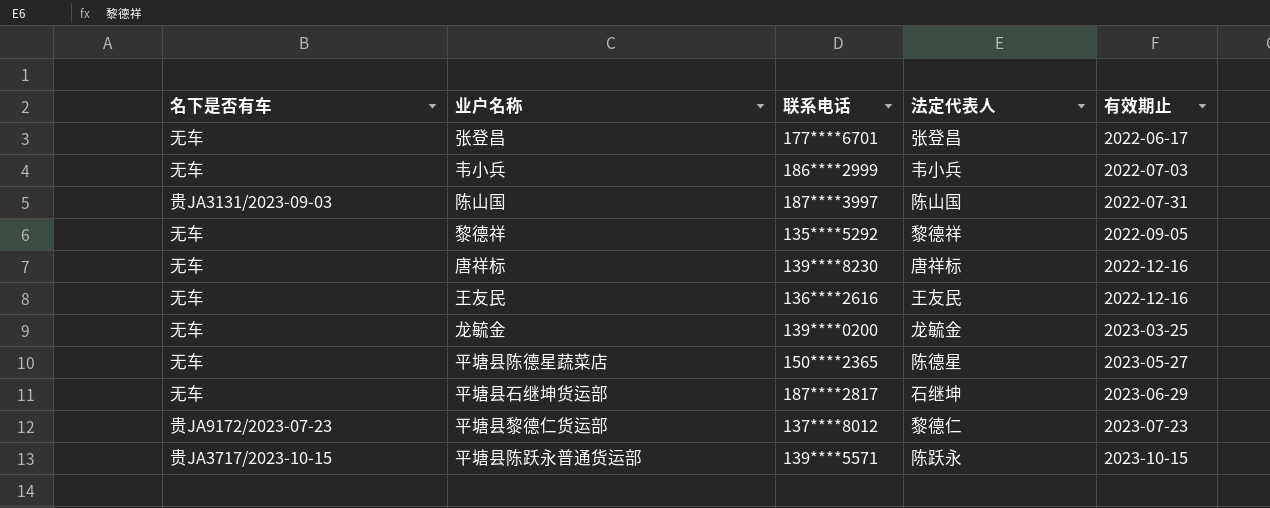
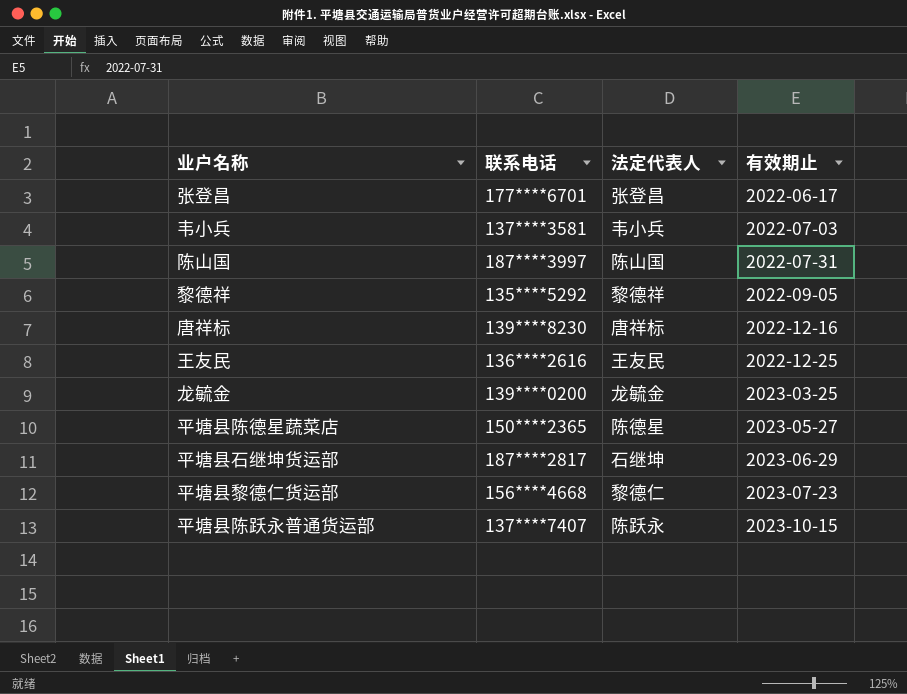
column 名下是否有车 | position: 1 -> none
韦小兵 | 联系电话: 186****2999 -> 137****3581
王友民 | 有效期止: 2022-12-16 -> 2022-12-25
平塘县黎德仁货运部 | 联系电话: 137****8012 -> 156****4668
平塘县陈跃永普通货运部 | 联系电话: 139****5571 -> 137****7407

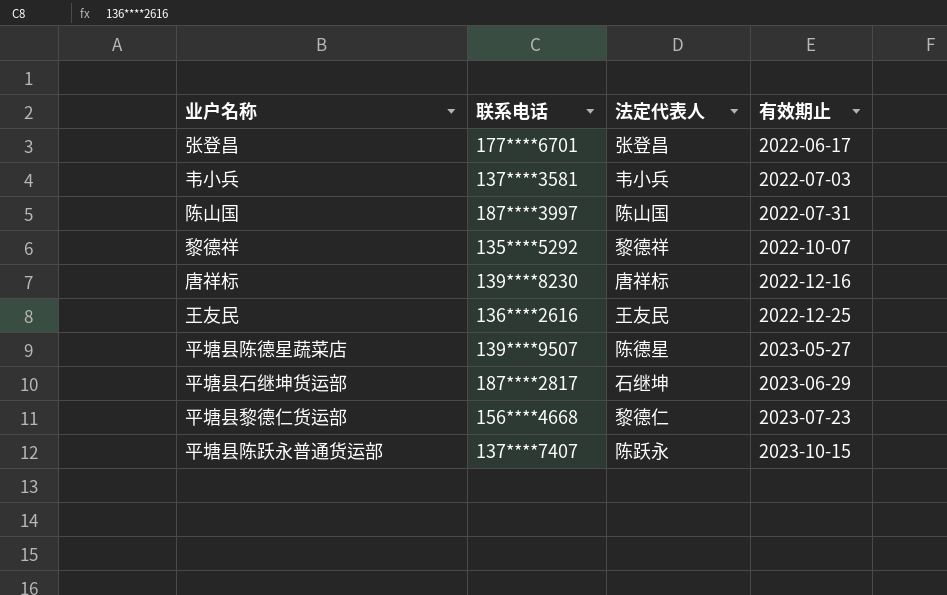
row 龙毓金: 139****0200 | 龙毓金 | 2023-03-25 -> none
黎德祥 | 有效期止: 2022-09-05 -> 2022-10-07
平塘县陈德星蔬菜店 | 联系电话: 150****2365 -> 139****9507

